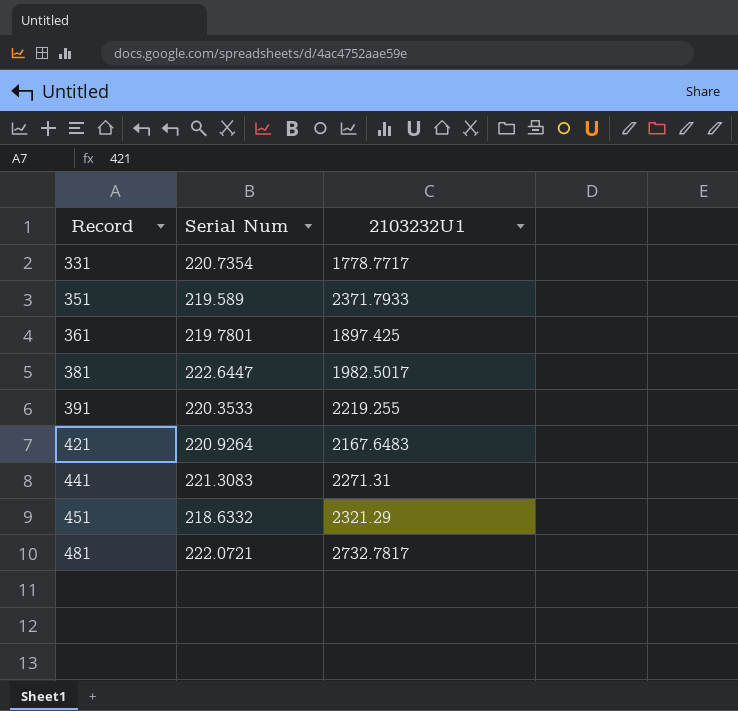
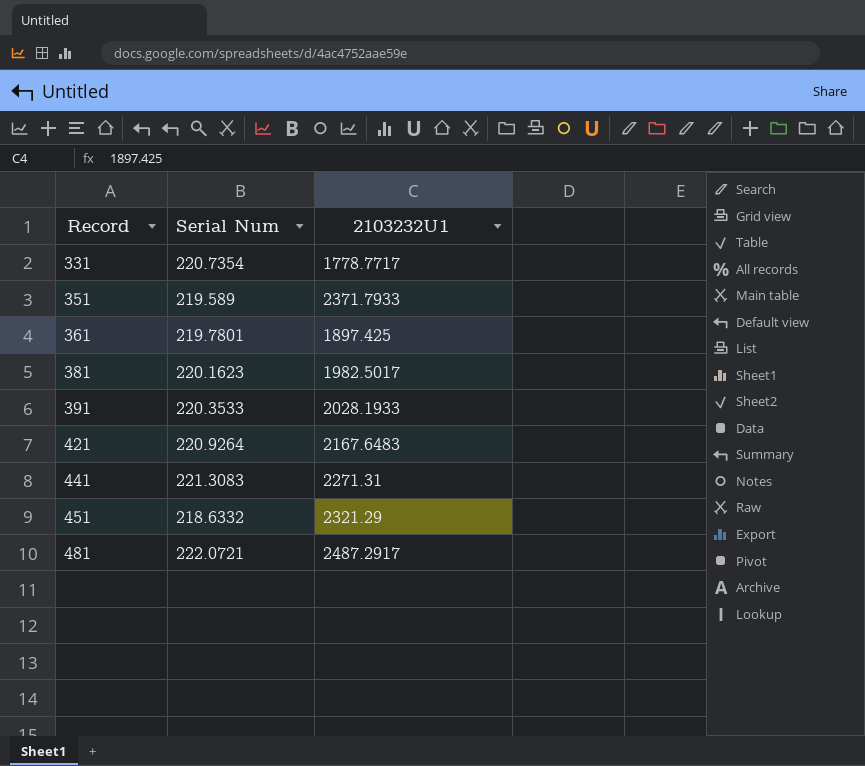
381 | Serial Num: 222.6447 -> 220.1623
391 | 2103232U1: 2219.255 -> 2028.1933
481 | 2103232U1: 2732.7817 -> 2487.2917

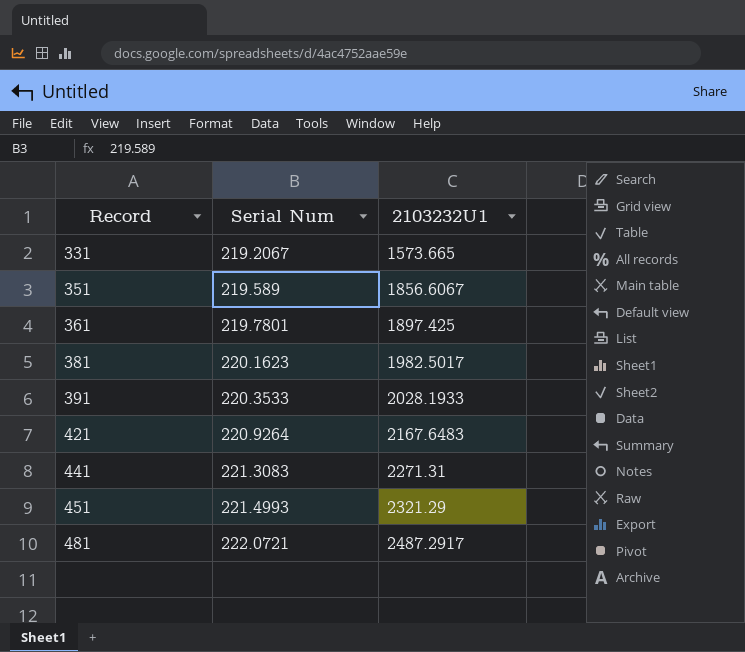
331 | Serial Num: 220.7354 -> 219.2067
331 | 2103232U1: 1778.7717 -> 1573.665
351 | 2103232U1: 2371.7933 -> 1856.6067
451 | Serial Num: 218.6332 -> 221.4993

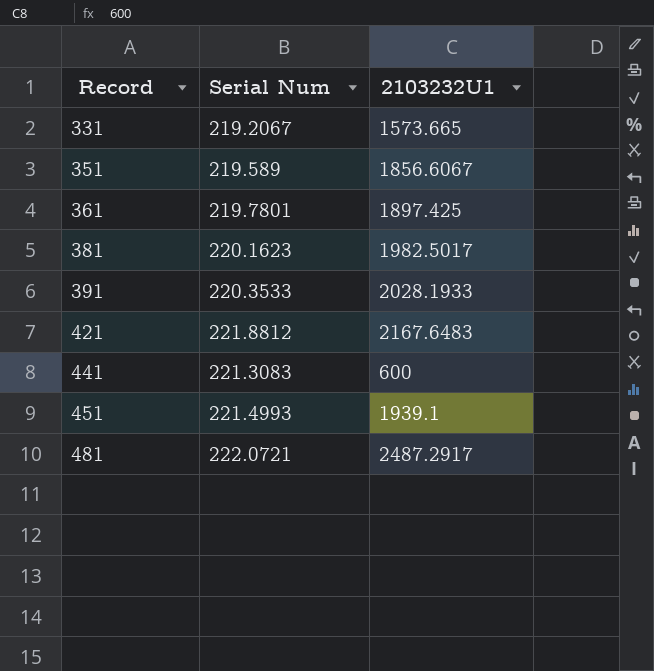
421 | Serial Num: 220.9264 -> 221.8812
441 | 2103232U1: 2271.31 -> 600
451 | 2103232U1: 2321.29 -> 1939.1

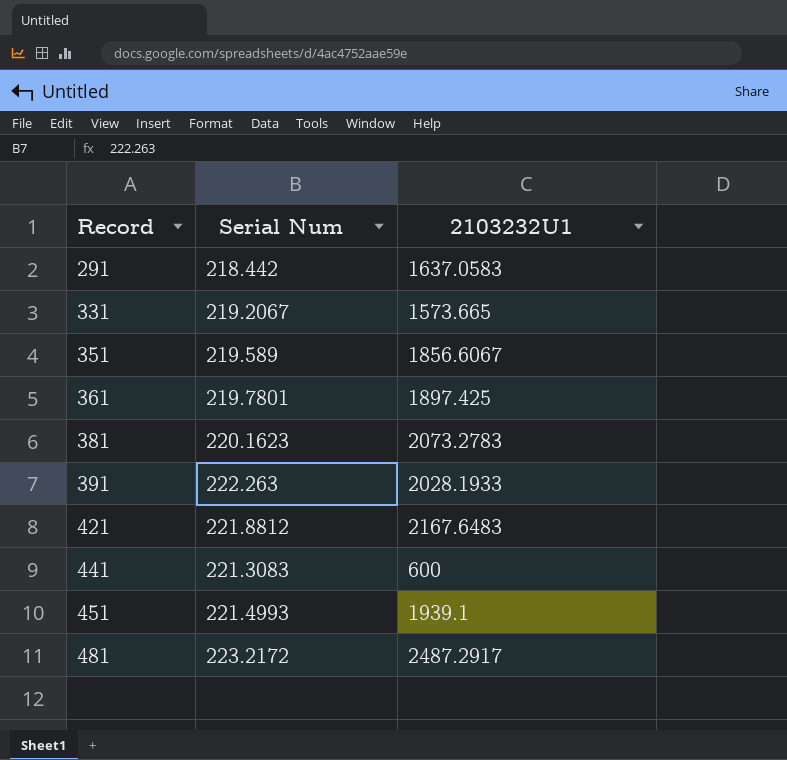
row 291: none -> 218.442 | 1637.0583
381 | 2103232U1: 1982.5017 -> 2073.2783
391 | Serial Num: 220.3533 -> 222.263
481 | Serial Num: 222.0721 -> 223.2172

